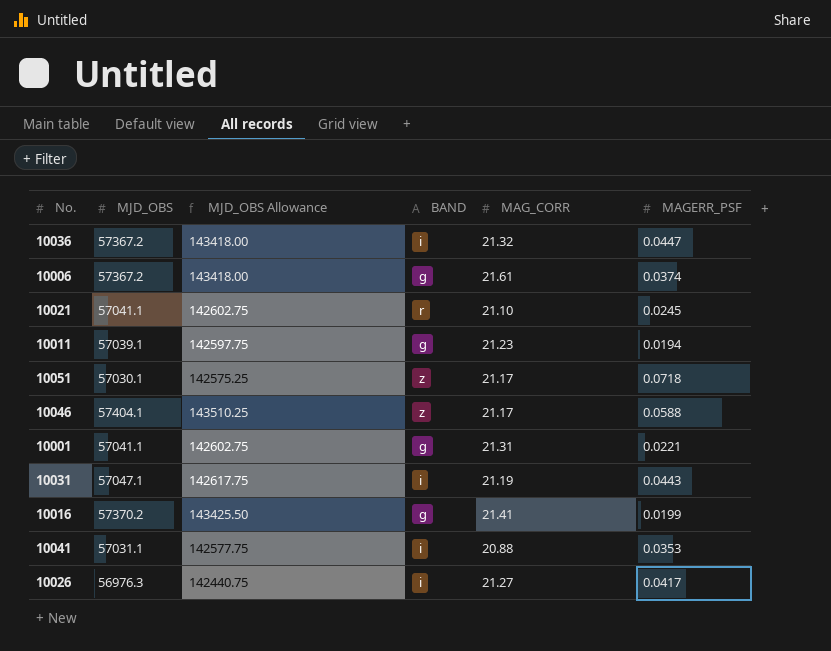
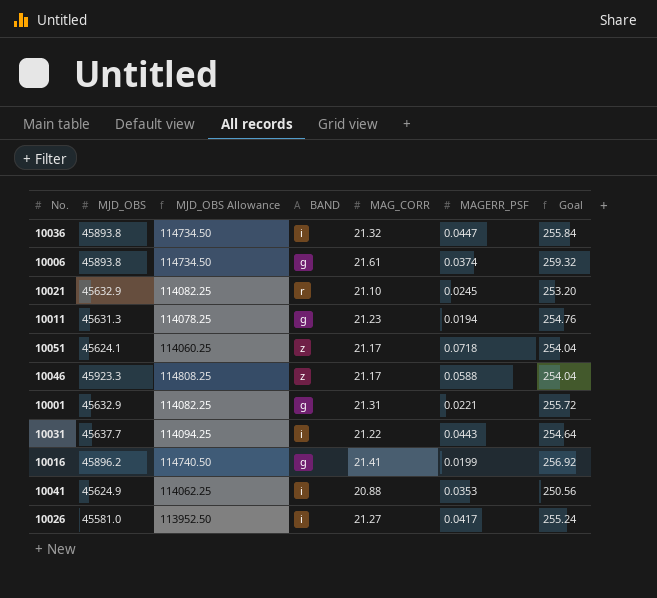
column Goal | formula: none -> [MAG_CORR] * 12
10036 | MJD_OBS: 57367.2 -> 45893.8
10036 | MJD_OBS Allowance: 143418.00 -> 114734.50
10006 | MJD_OBS: 57367.2 -> 45893.8
10006 | MJD_OBS Allowance: 143418.00 -> 114734.50
10021 | MJD_OBS: 57041.1 -> 45632.9
10021 | MJD_OBS Allowance: 142602.75 -> 114082.25
10011 | MJD_OBS: 57039.1 -> 45631.3
10011 | MJD_OBS Allowance: 142597.75 -> 114078.25
10051 | MJD_OBS: 57030.1 -> 45624.1
10051 | MJD_OBS Allowance: 142575.25 -> 114060.25
10046 | MJD_OBS: 57404.1 -> 45923.3
10046 | MJD_OBS Allowance: 143510.25 -> 114808.25
10001 | MJD_OBS: 57041.1 -> 45632.9
10001 | MJD_OBS Allowance: 142602.75 -> 114082.25
10031 | MJD_OBS: 57047.1 -> 45637.7
10031 | MJD_OBS Allowance: 142617.75 -> 114094.25
10031 | MAG_CORR: 21.19 -> 21.22
10016 | MJD_OBS: 57370.2 -> 45896.2
10016 | MJD_OBS Allowance: 143425.50 -> 114740.50
10041 | MJD_OBS: 57031.1 -> 45624.9
10041 | MJD_OBS Allowance: 142577.75 -> 114062.25
10026 | MJD_OBS: 56976.3 -> 45581.0
10026 | MJD_OBS Allowance: 142440.75 -> 113952.50

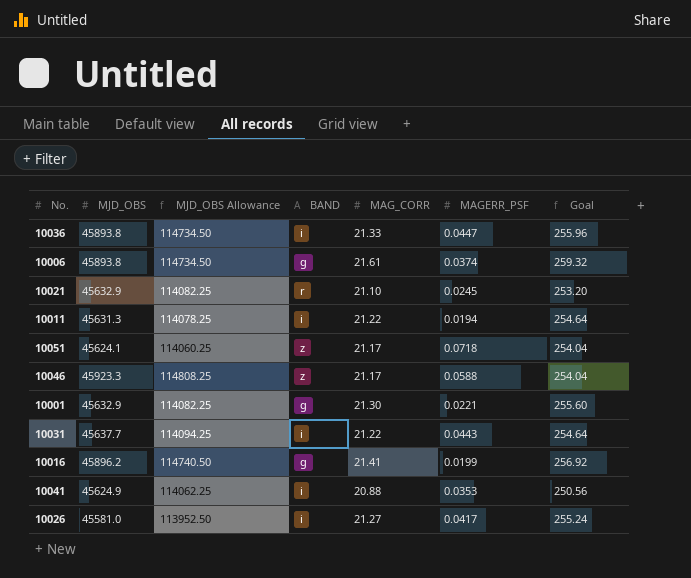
10036 | MAG_CORR: 21.32 -> 21.33
10036 | Goal: 255.84 -> 255.96
10011 | BAND: g -> i
10011 | MAG_CORR: 21.23 -> 21.22
10011 | Goal: 254.76 -> 254.64
10001 | MAG_CORR: 21.31 -> 21.30
10001 | Goal: 255.72 -> 255.60

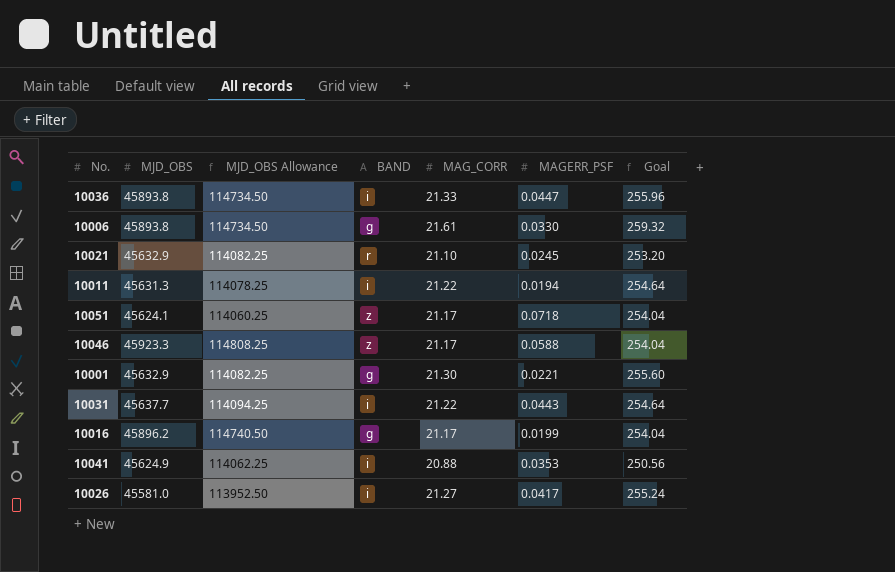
10006 | MAGERR_PSF: 0.0374 -> 0.0330
10016 | MAG_CORR: 21.41 -> 21.17
10016 | Goal: 256.92 -> 254.04

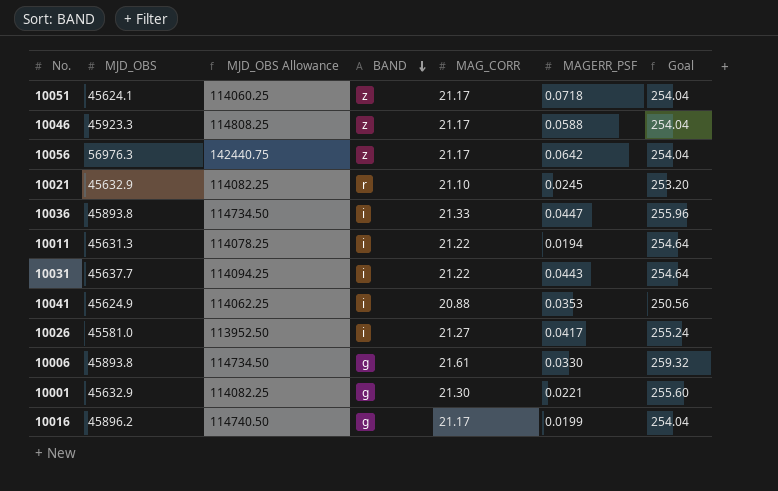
row order: none -> BAND descending
row 10056: none -> 56976.3 | 142440.75 | z | 21.17 | 0.0642 | 254.04

